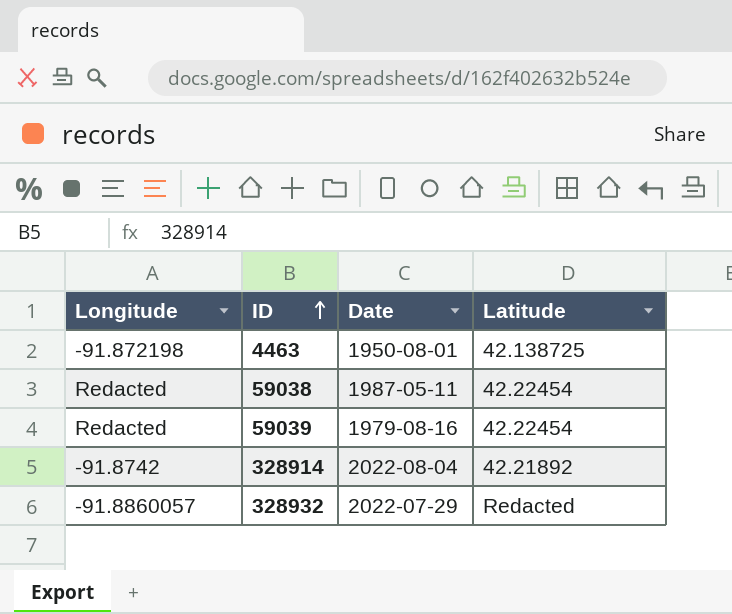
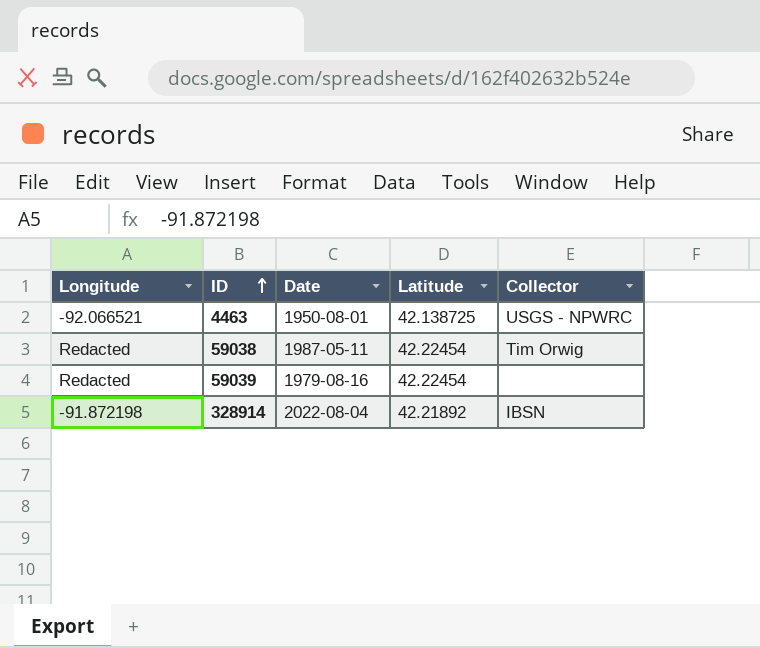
column Collector | position: none -> 5
row 328932: -91.8860057 | 2022-07-29 | Redacted -> none
4463 | Longitude: -91.872198 -> -92.066521
328914 | Longitude: -91.8742 -> -91.872198

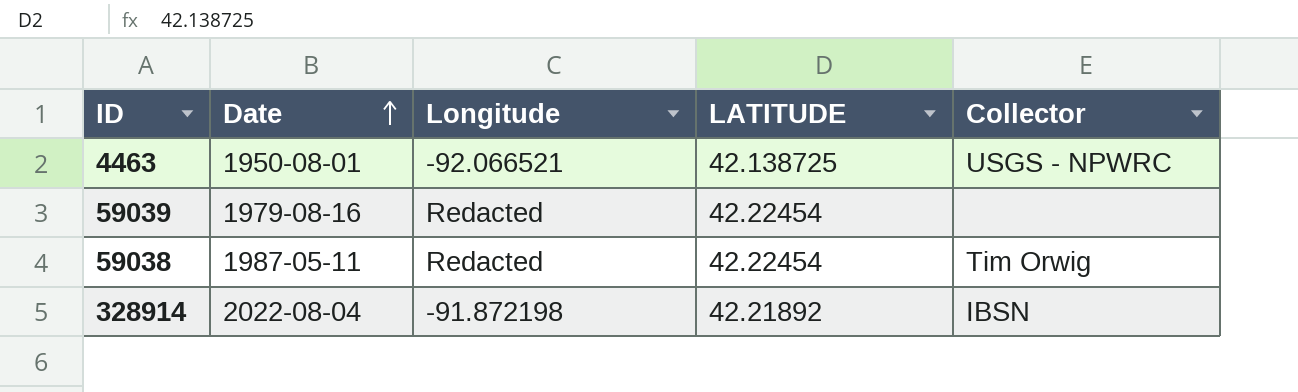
row order: ID ascending -> Date ascending
column Longitude | position: 1 -> 3
column name: Latitude -> LATITUDE

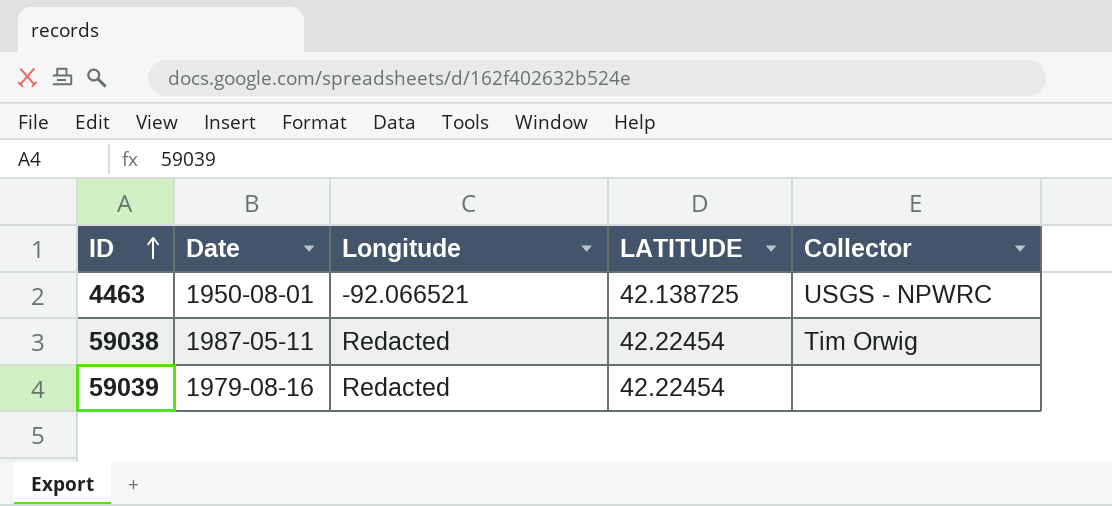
row order: Date ascending -> ID ascending
row 328914: 2022-08-04 | -91.872198 | 42.21892 | IBSN -> none

